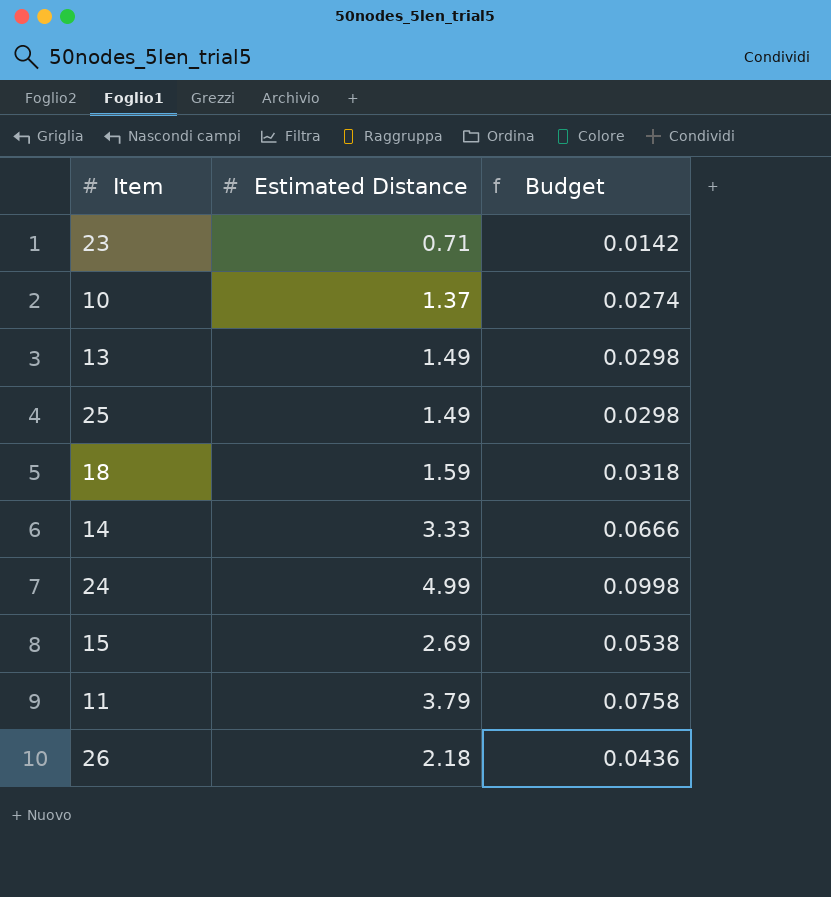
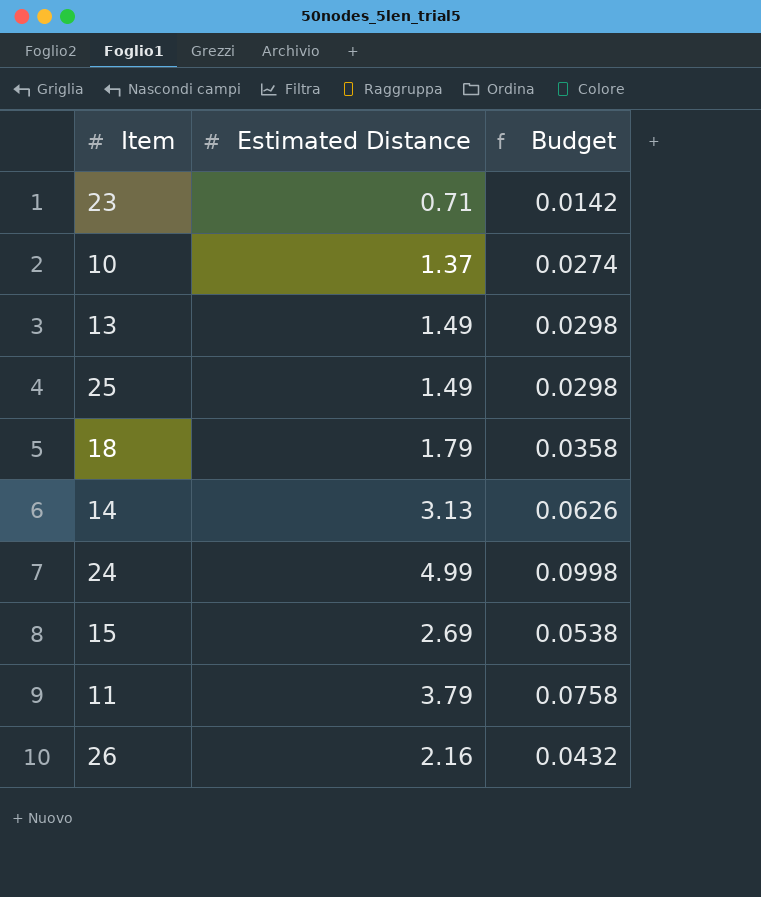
18 | Estimated Distance: 1.59 -> 1.79
18 | Budget: 0.0318 -> 0.0358
14 | Estimated Distance: 3.33 -> 3.13
14 | Budget: 0.0666 -> 0.0626
26 | Estimated Distance: 2.18 -> 2.16
26 | Budget: 0.0436 -> 0.0432

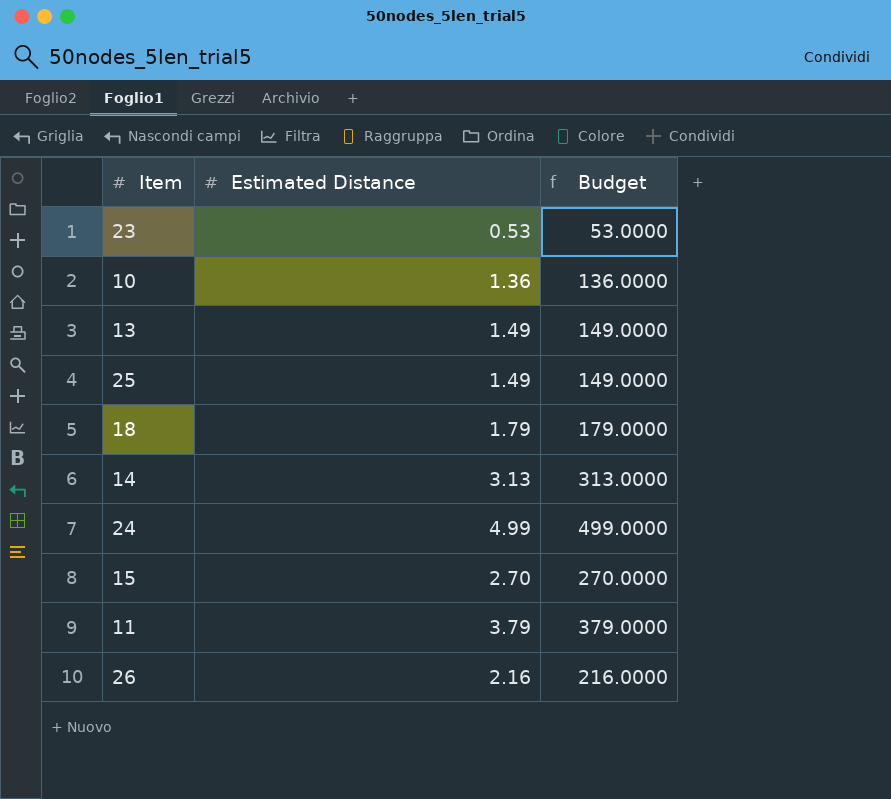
column Budget | formula: [Estimated Distance] * 0.02 -> [Estimated Distance] * 100
23 | Estimated Distance: 0.71 -> 0.53
10 | Estimated Distance: 1.37 -> 1.36
15 | Estimated Distance: 2.69 -> 2.70

